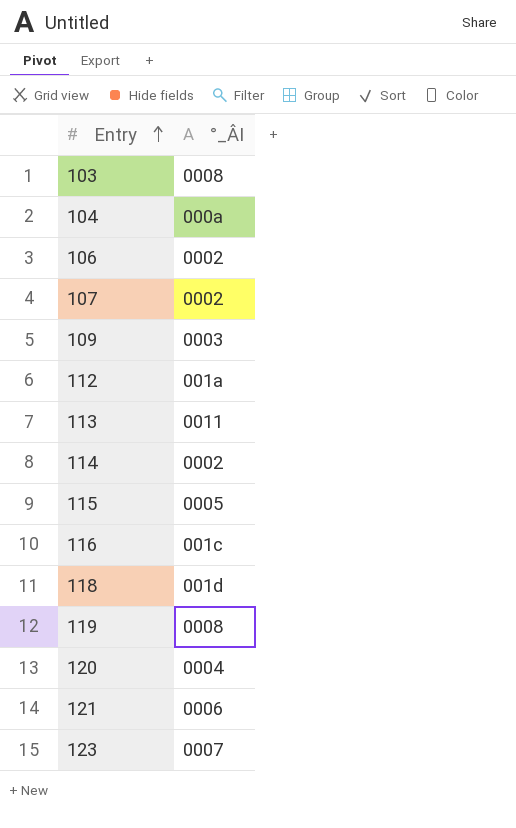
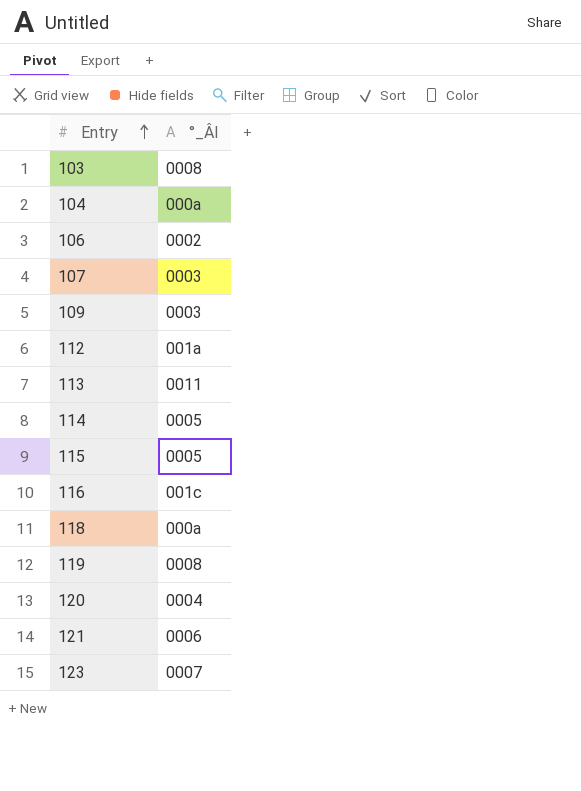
107 | °_ÂI: 0002 -> 0003
114 | °_ÂI: 0002 -> 0005
118 | °_ÂI: 001d -> 000a

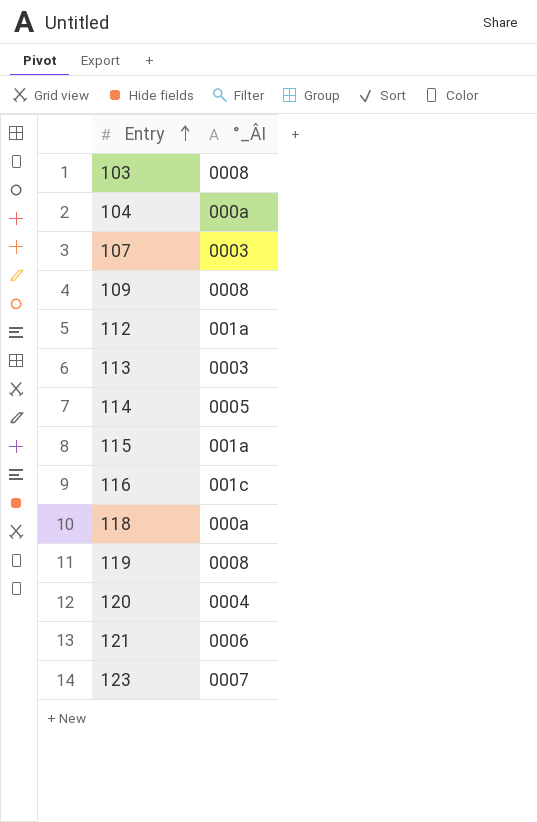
row 106: 0002 -> none
109 | °_ÂI: 0003 -> 0008
113 | °_ÂI: 0011 -> 0003
115 | °_ÂI: 0005 -> 001a

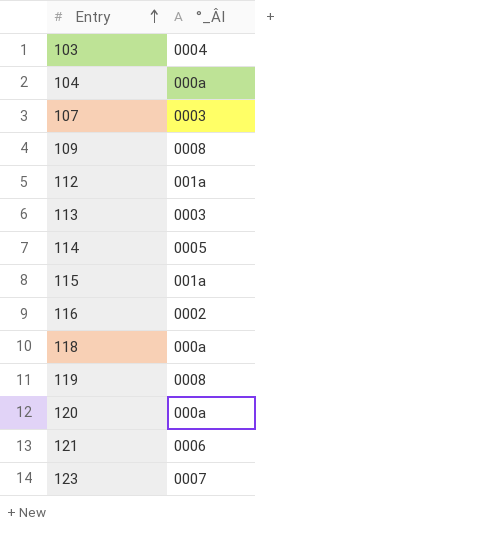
103 | °_ÂI: 0008 -> 0004
116 | °_ÂI: 001c -> 0002
120 | °_ÂI: 0004 -> 000a

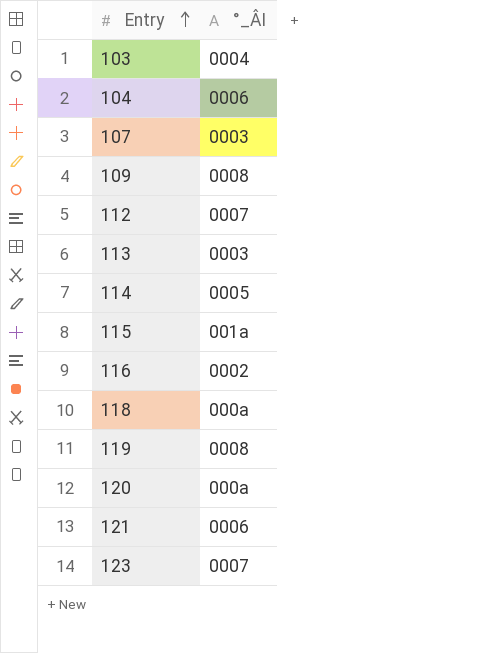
104 | °_ÂI: 000a -> 0006
112 | °_ÂI: 001a -> 0007

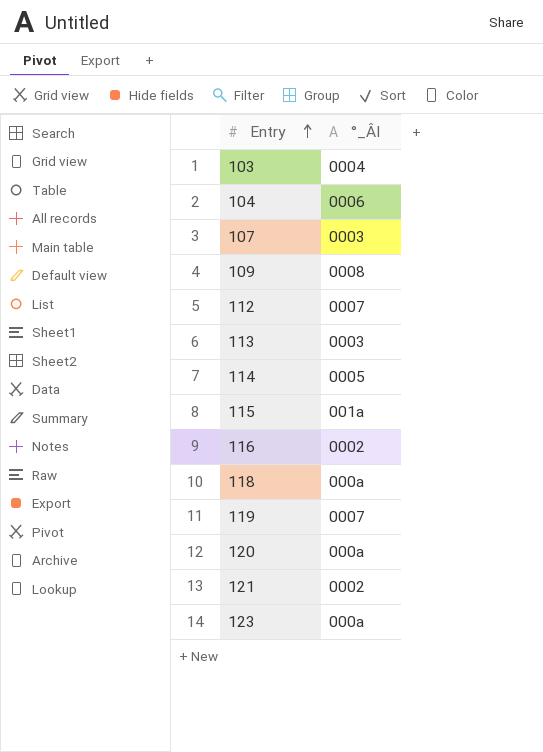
119 | °_ÂI: 0008 -> 0007
121 | °_ÂI: 0006 -> 0002
123 | °_ÂI: 0007 -> 000a

